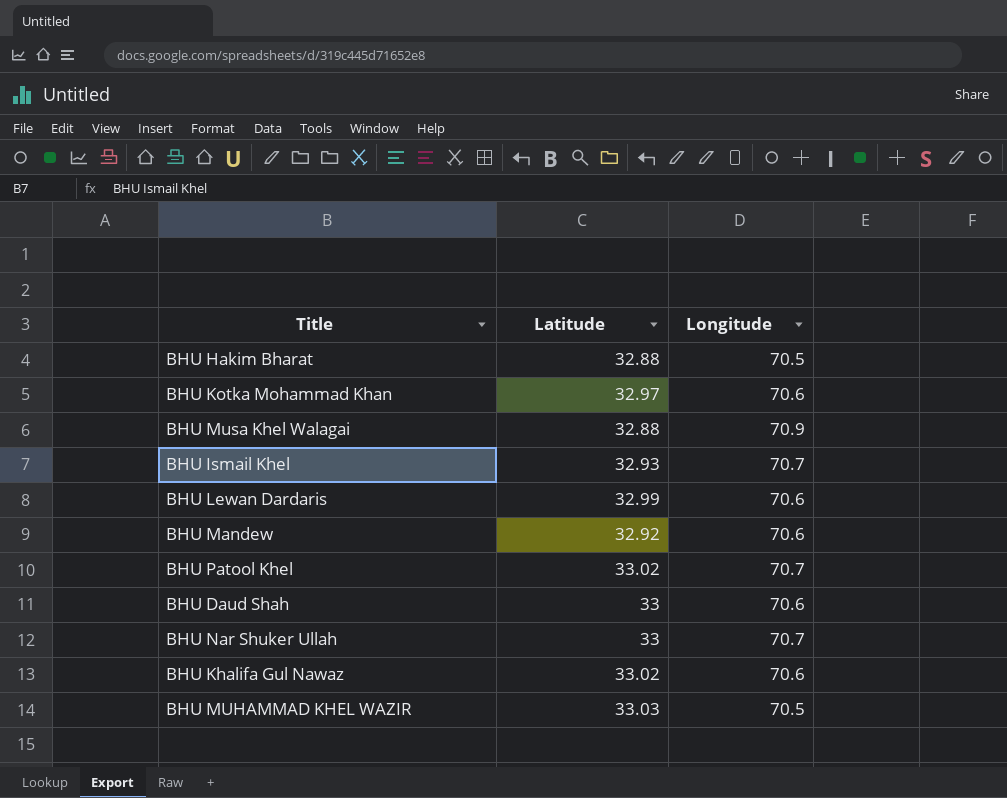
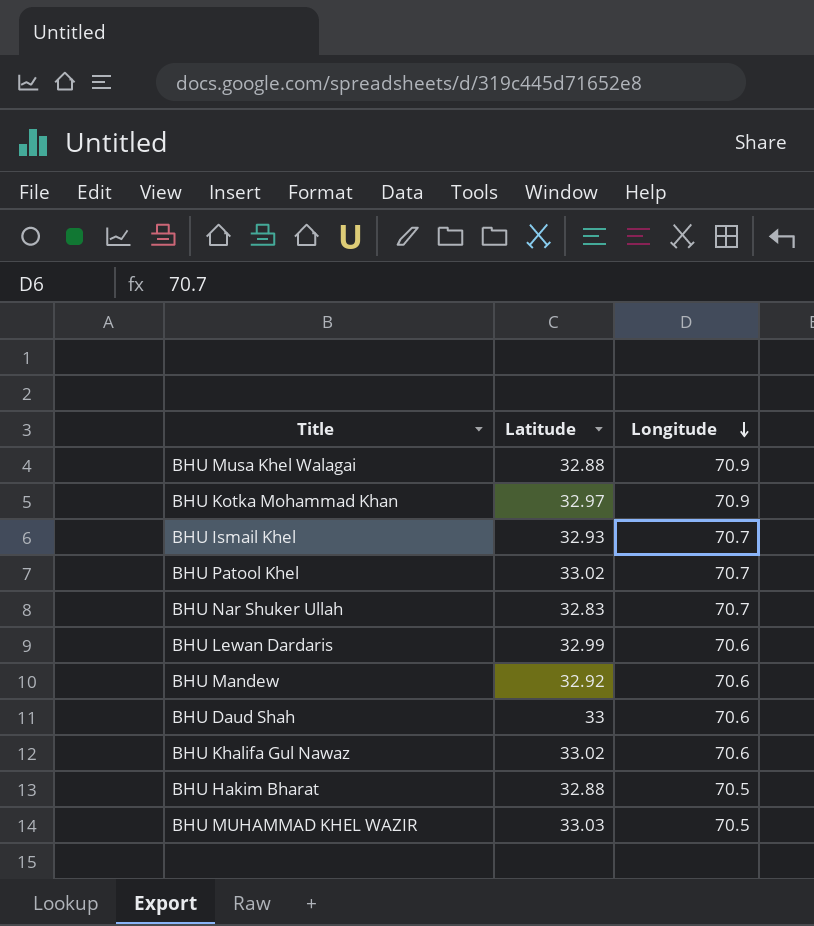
row order: none -> Longitude descending
BHU Kotka Mohammad Khan | Longitude: 70.6 -> 70.9
BHU Nar Shuker Ullah | Latitude: 33 -> 32.83

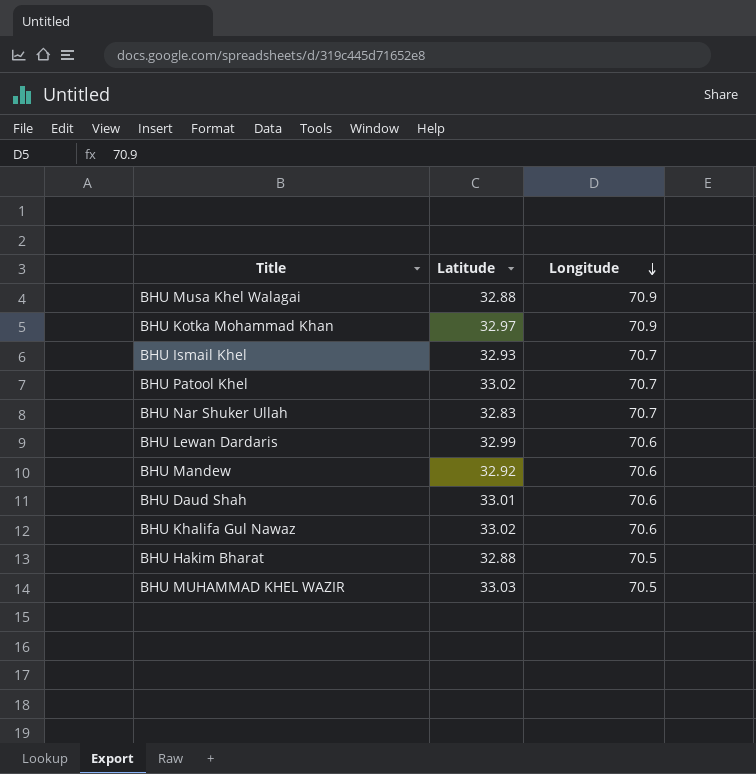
BHU Daud Shah | Latitude: 33 -> 33.01

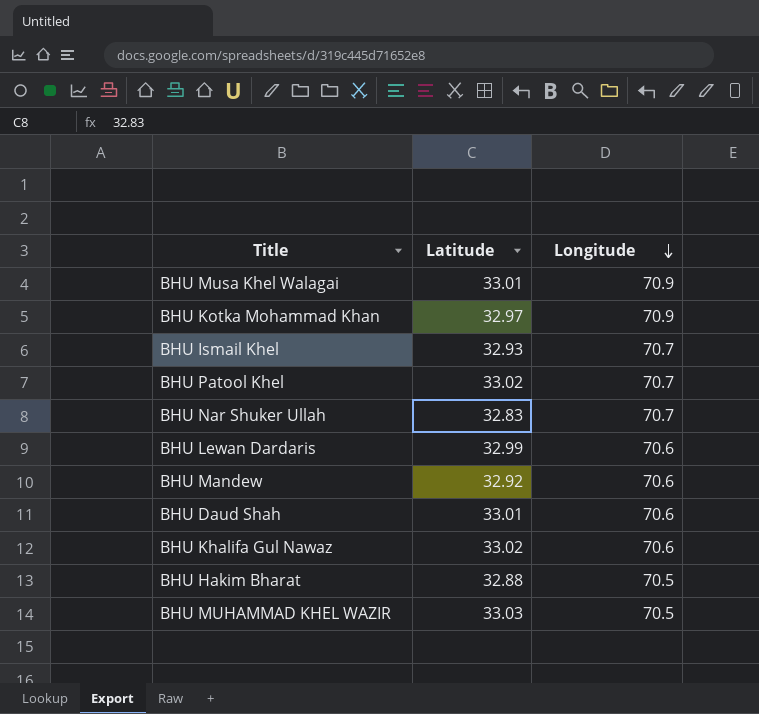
BHU Musa Khel Walagai | Latitude: 32.88 -> 33.01

